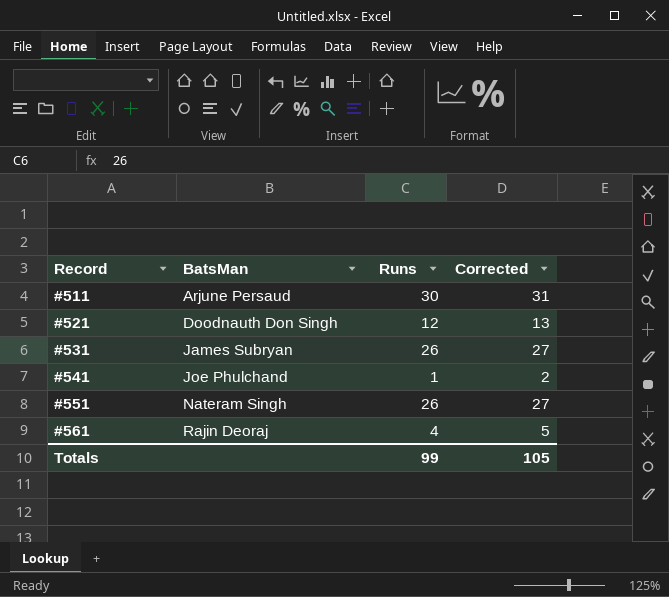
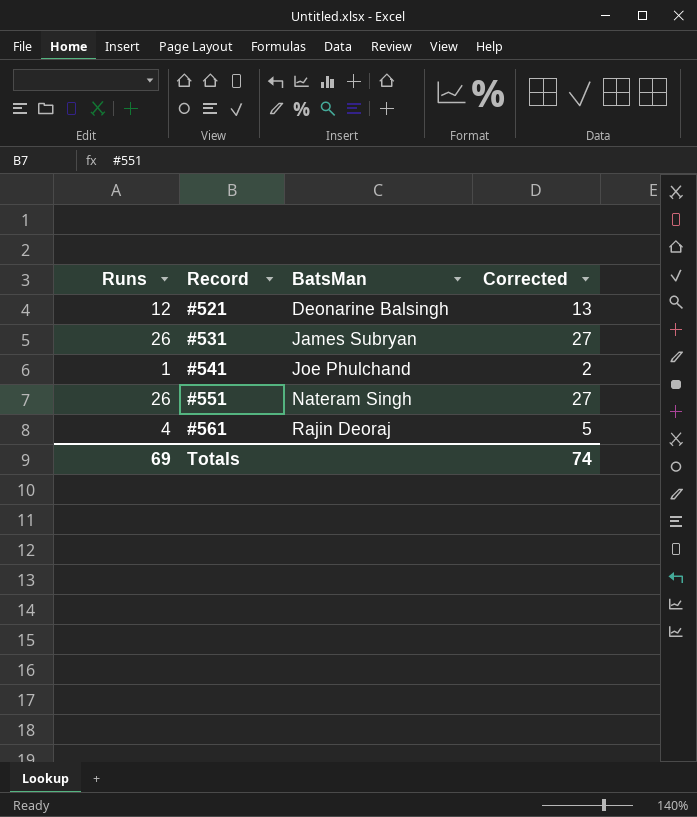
column Runs | position: 3 -> 1
row #511: Arjune Persaud | 30 | 31 -> none
#521 | BatsMan: Doodnauth Don Singh -> Deonarine Balsingh
Totals | Runs: 99 -> 69
Totals | Corrected: 105 -> 74

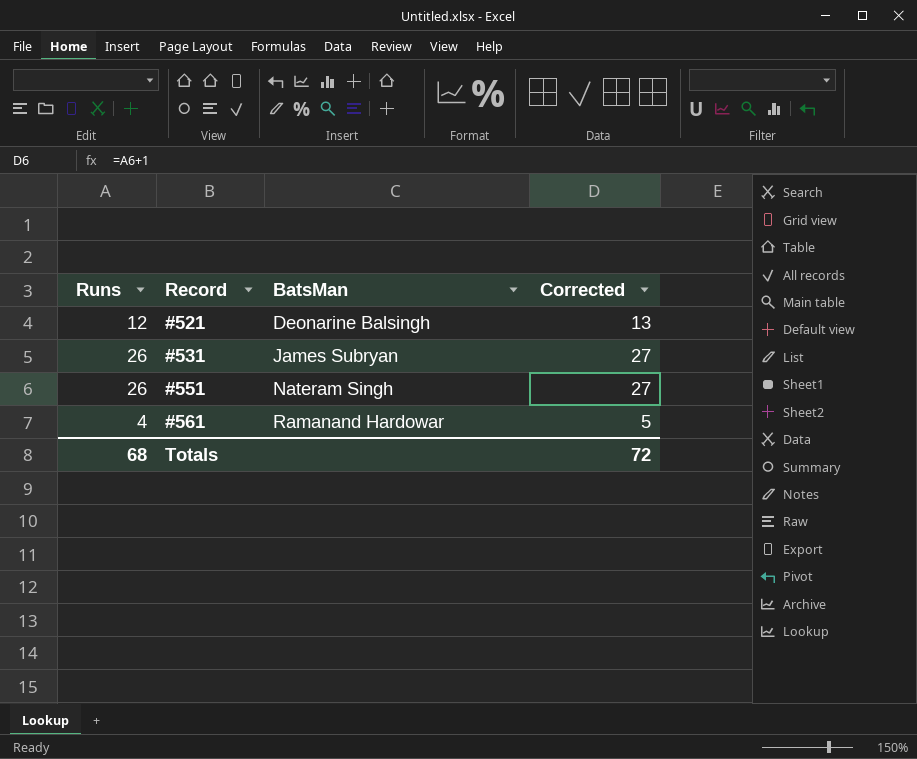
row #541: 1 | Joe Phulchand | 2 -> none
#561 | BatsMan: Rajin Deoraj -> Ramanand Hardowar
Totals | Runs: 69 -> 68
Totals | Corrected: 74 -> 72

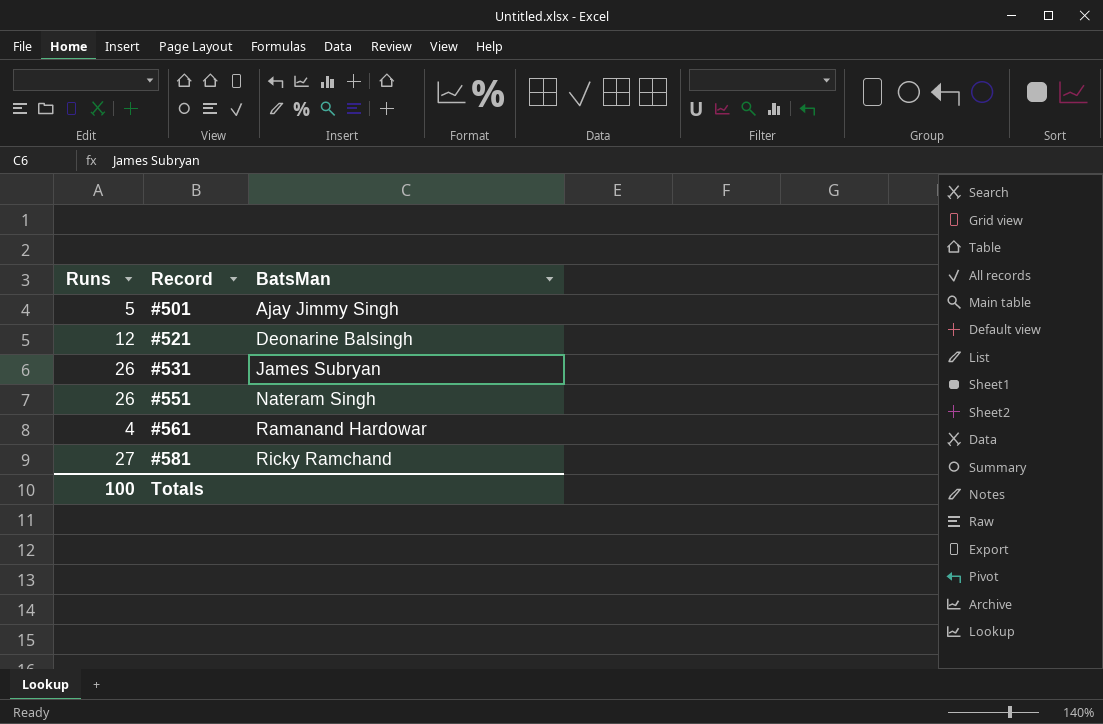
column Corrected | formula: [Runs] + 1 -> none
row #501: none -> 5 | Ajay Jimmy Singh
row #581: none -> 27 | Ricky Ramchand
Totals | Runs: 68 -> 100

